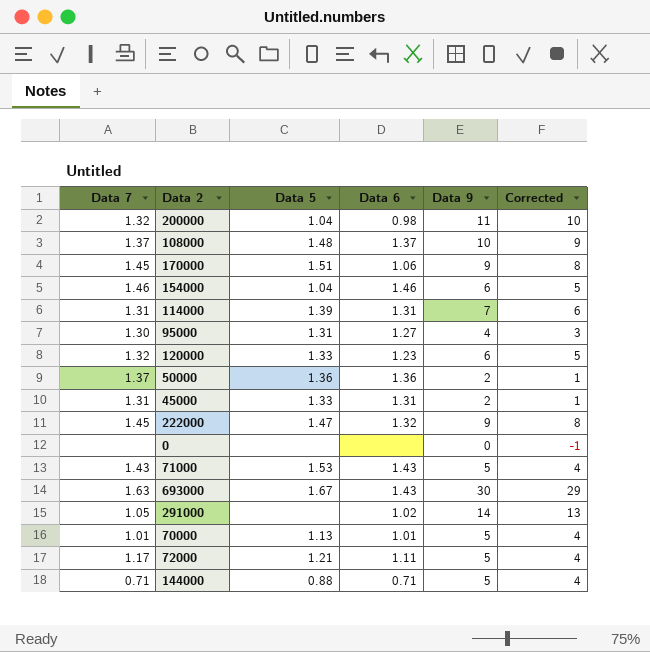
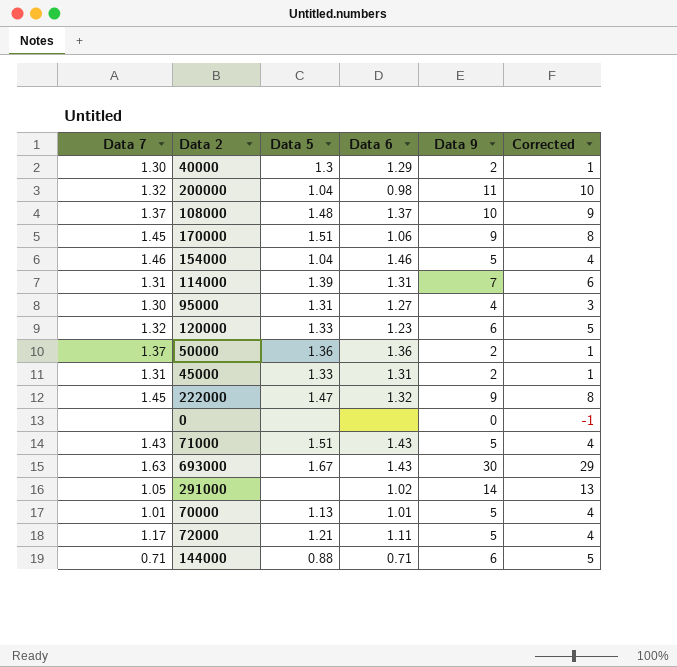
row 40000: none -> 1.30 | 1.3 | 1.29 | 2 | 1
154000 | Data 9: 6 -> 5
154000 | Corrected: 5 -> 4
71000 | Data 5: 1.53 -> 1.51
144000 | Data 9: 5 -> 6
144000 | Corrected: 4 -> 5

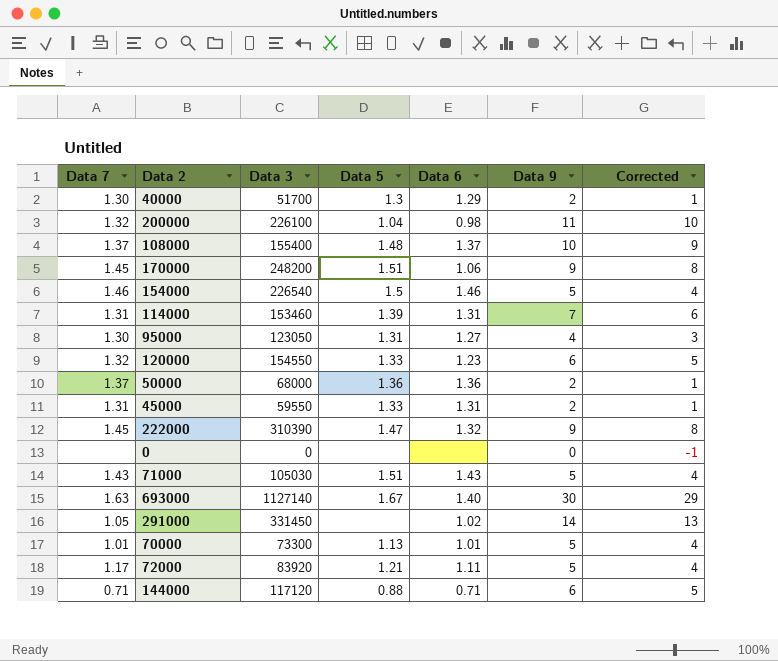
column Data 3 | position: none -> 3
154000 | Data 5: 1.04 -> 1.5
693000 | Data 6: 1.43 -> 1.40

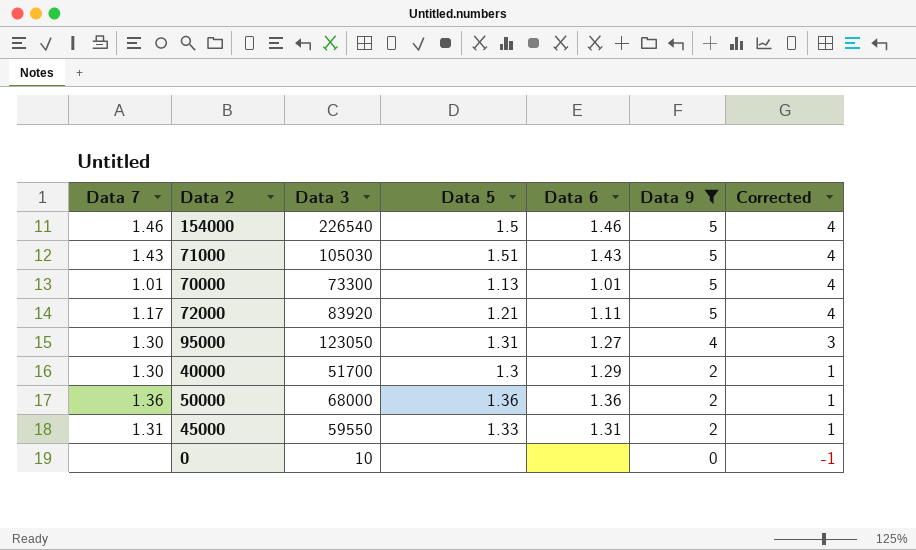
filter: none -> Data 9 <= 5
row order: none -> Data 9 descending
50000 | Data 7: 1.37 -> 1.36
0 | Data 3: 0 -> 10

